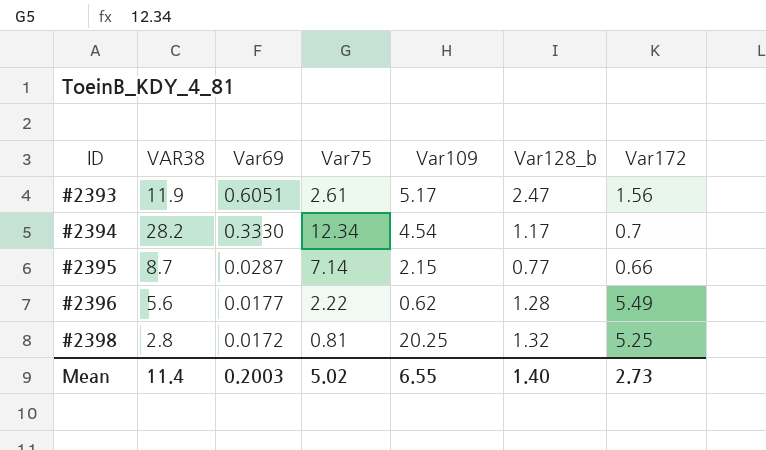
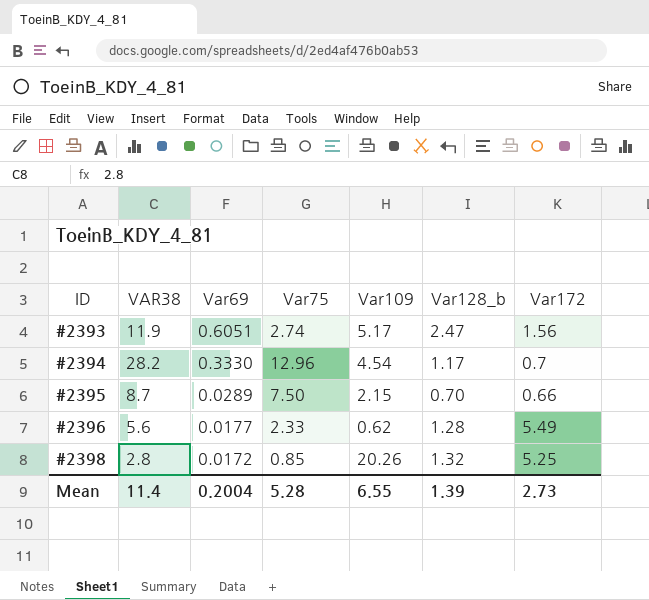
#2393 | Var75: 2.61 -> 2.74
#2394 | Var75: 12.34 -> 12.96
#2395 | Var69: 0.0287 -> 0.0289
#2395 | Var75: 7.14 -> 7.50
#2395 | Var128_b: 0.77 -> 0.70
#2396 | Var75: 2.22 -> 2.33
#2398 | Var75: 0.81 -> 0.85
#2398 | Var109: 20.25 -> 20.26
Mean | Var69: 0.2003 -> 0.2004
Mean | Var75: 5.02 -> 5.28
Mean | Var128_b: 1.40 -> 1.39

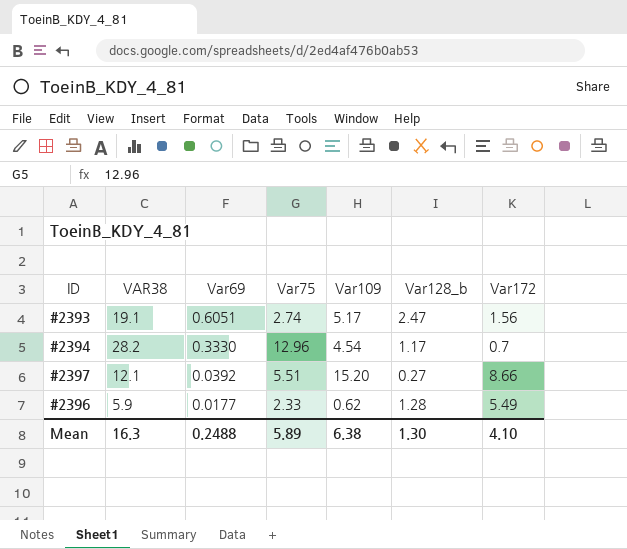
row #2395: 8.7 | 0.0289 | 7.50 | 2.15 | 0.70 | 0.66 -> none
row #2398: 2.8 | 0.0172 | 0.85 | 20.26 | 1.32 | 5.25 -> none
#2393 | VAR38: 11.9 -> 19.1
row #2397: none -> 12.1 | 0.0392 | 5.51 | 15.20 | 0.27 | 8.66
#2396 | VAR38: 5.6 -> 5.9
Mean | VAR38: 11.4 -> 16.3
Mean | Var69: 0.2004 -> 0.2488
Mean | Var75: 5.28 -> 5.89
Mean | Var109: 6.55 -> 6.38
Mean | Var128_b: 1.39 -> 1.30
Mean | Var172: 2.73 -> 4.10

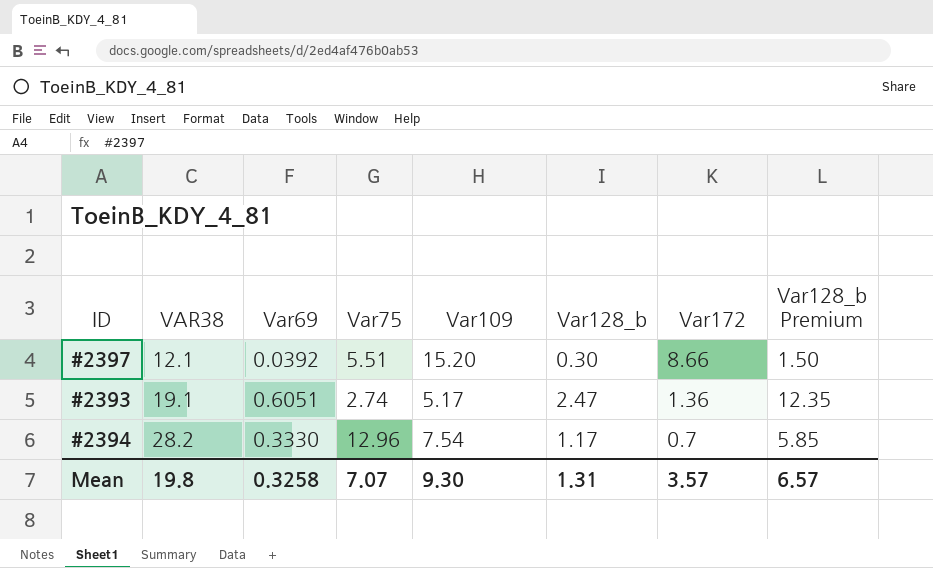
row order: Var69 descending -> VAR38 ascending
column Var128_b Premium | formula: none -> [Var128_b] * 5
row #2396: 5.9 | 0.0177 | 2.33 | 0.62 | 1.28 | 5.49 -> none
#2397 | Var128_b: 0.27 -> 0.30
#2393 | Var172: 1.56 -> 1.36
#2394 | Var109: 4.54 -> 7.54
Mean | VAR38: 16.3 -> 19.8
Mean | Var69: 0.2488 -> 0.3258
Mean | Var75: 5.89 -> 7.07
Mean | Var109: 6.38 -> 9.30
Mean | Var128_b: 1.30 -> 1.31
Mean | Var172: 4.10 -> 3.57

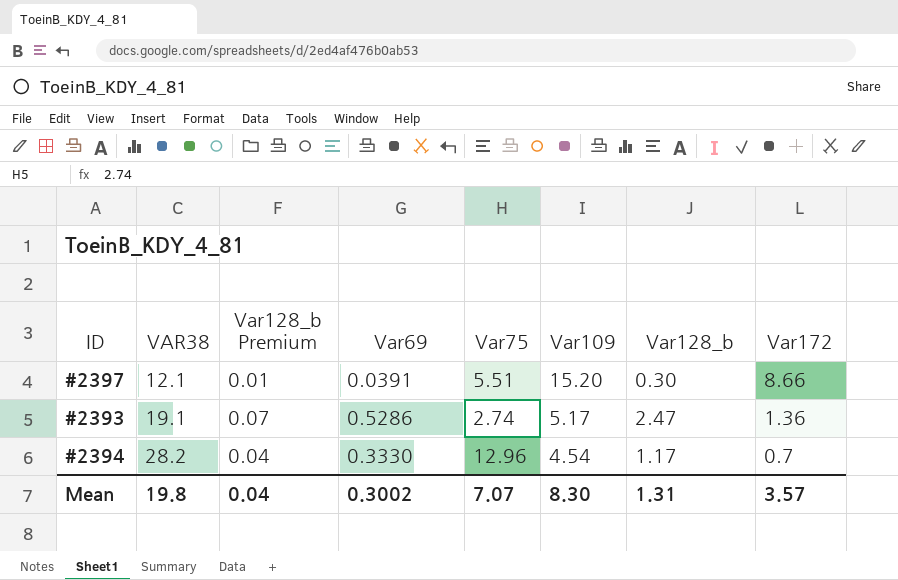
column Var128_b Premium | formula: [Var128_b] * 5 -> [Var128_b] * 0.03
column Var128_b Premium | position: 8 -> 3
#2397 | Var69: 0.0392 -> 0.0391
#2393 | Var69: 0.6051 -> 0.5286
#2394 | Var109: 7.54 -> 4.54
Mean | Var128_b Premium: 6.57 -> 0.04
Mean | Var69: 0.3258 -> 0.3002
Mean | Var109: 9.30 -> 8.30

